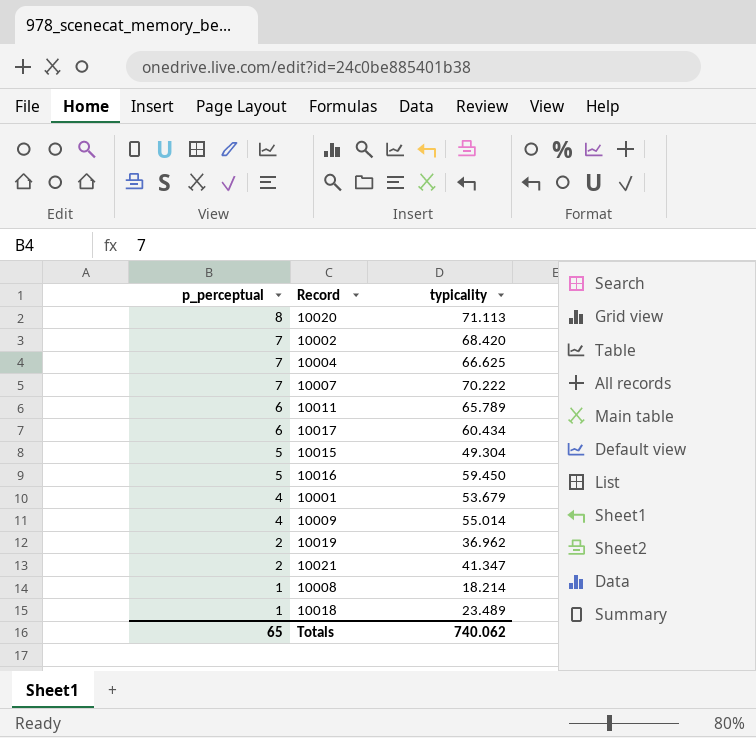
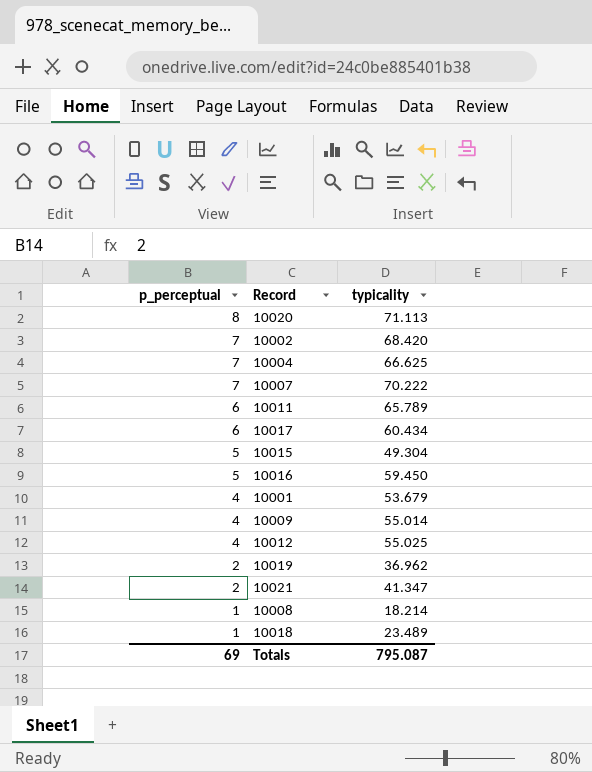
row 10012: none -> 4 | 55.025
Totals | p_perceptual: 65 -> 69
Totals | typicality: 740.062 -> 795.087

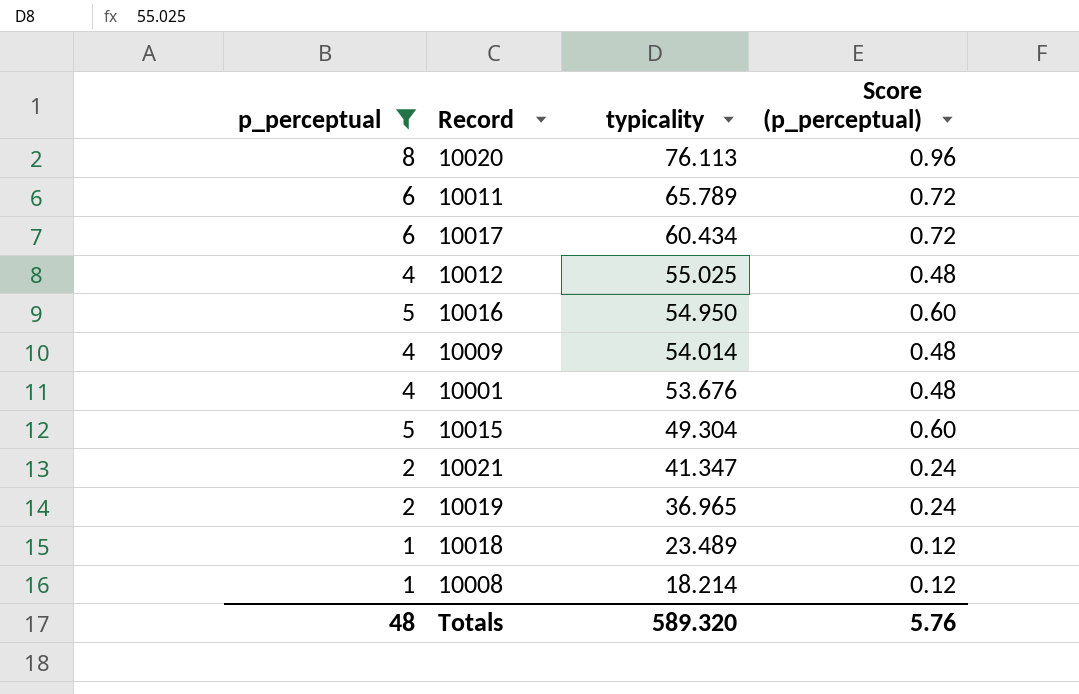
filter: none -> p_perceptual != 7
row order: p_perceptual descending -> typicality descending
column Score (p_perceptual) | formula: none -> [p_perceptual] * 0.12
10020 | typicality: 71.113 -> 76.113
10016 | typicality: 59.450 -> 54.950
10009 | typicality: 55.014 -> 54.014
10001 | typicality: 53.679 -> 53.676
10019 | typicality: 36.962 -> 36.965
Totals | p_perceptual: 69 -> 48
Totals | typicality: 795.087 -> 589.320

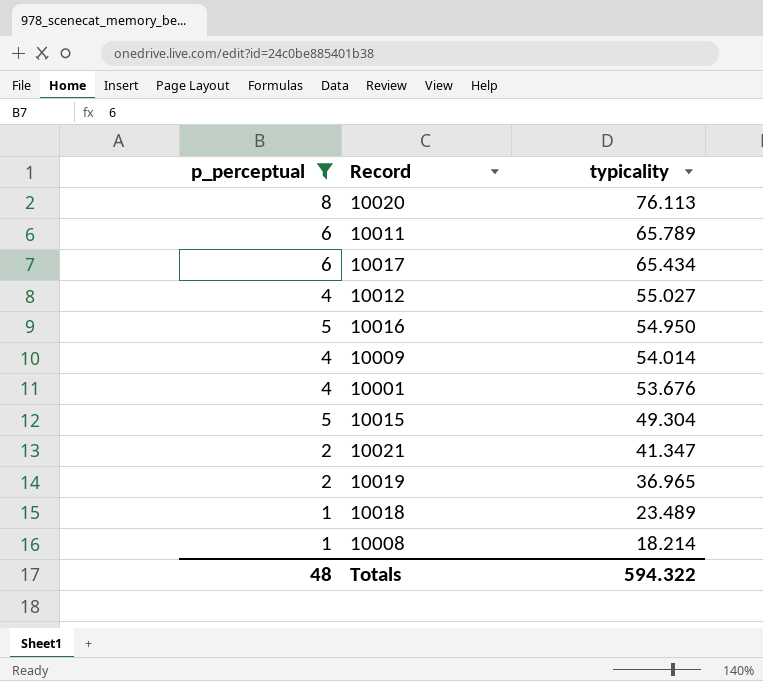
column Score (p_perceptual) | formula: [p_perceptual] * 0.12 -> none
10017 | typicality: 60.434 -> 65.434
10012 | typicality: 55.025 -> 55.027
Totals | typicality: 589.320 -> 594.322

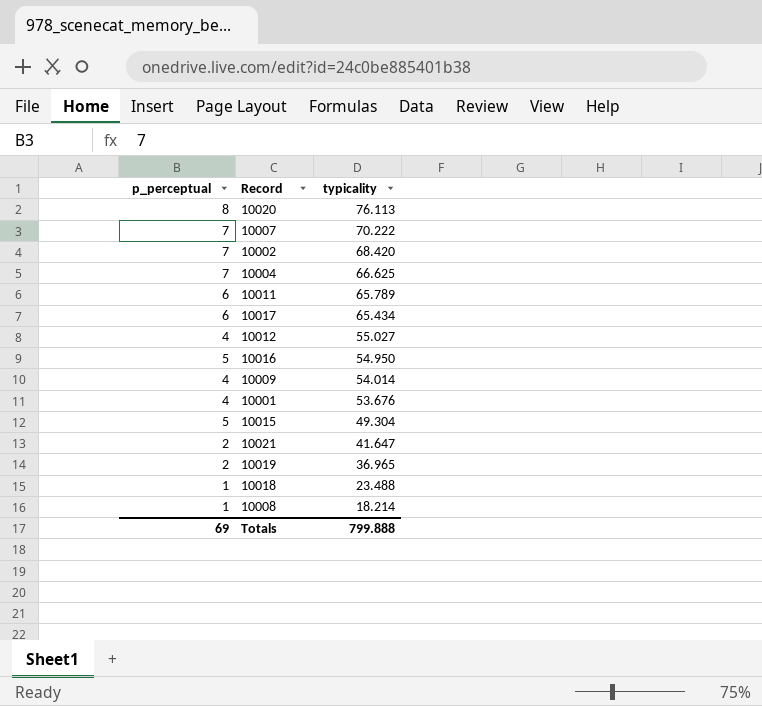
filter: p_perceptual != 7 -> none
10021 | typicality: 41.347 -> 41.647
10018 | typicality: 23.489 -> 23.488
Totals | p_perceptual: 48 -> 69
Totals | typicality: 594.322 -> 799.888

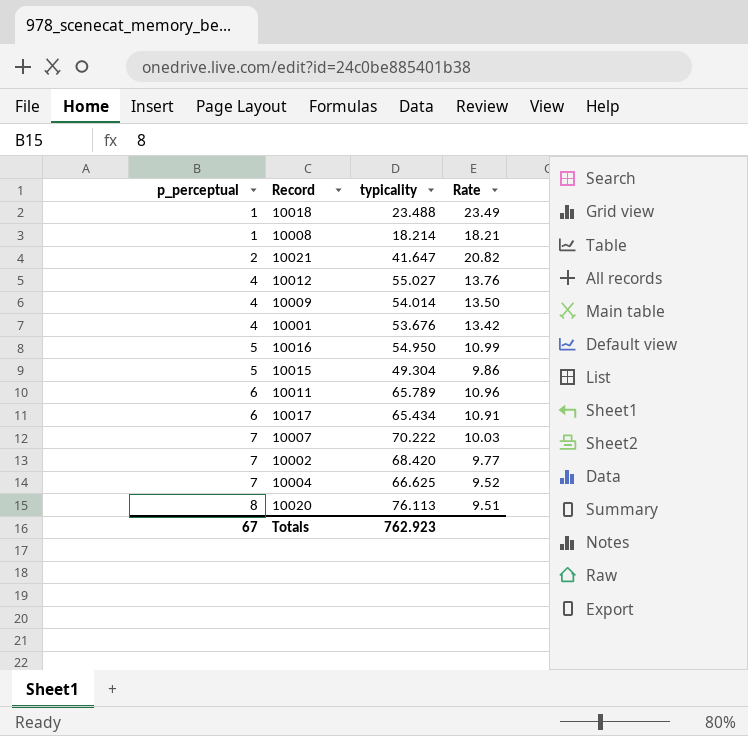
row order: typicality descending -> p_perceptual ascending
column Rate | formula: none -> [typicality] / [p_perceptual]
row 10019: 2 | 36.965 -> none
Totals | p_perceptual: 69 -> 67
Totals | typicality: 799.888 -> 762.923

